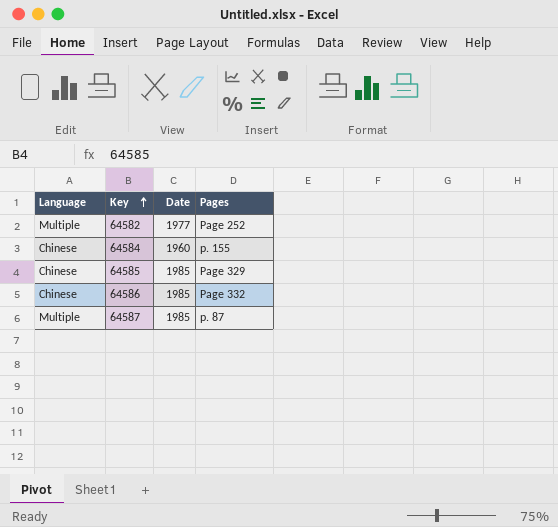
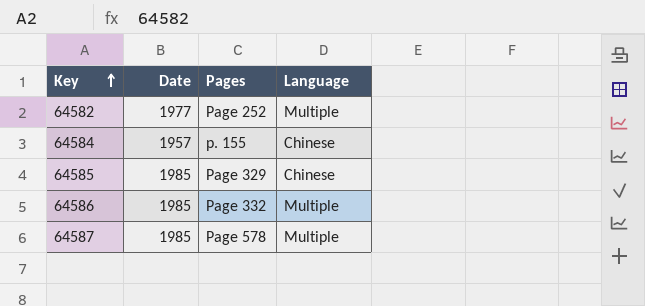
column Language | position: 1 -> 4
64584 | Date: 1960 -> 1957
64586 | Language: Chinese -> Multiple
64587 | Pages: p. 87 -> Page 578

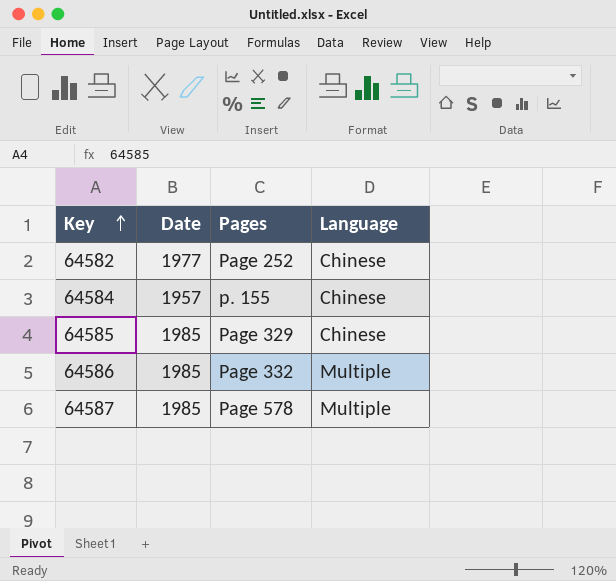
64582 | Language: Multiple -> Chinese

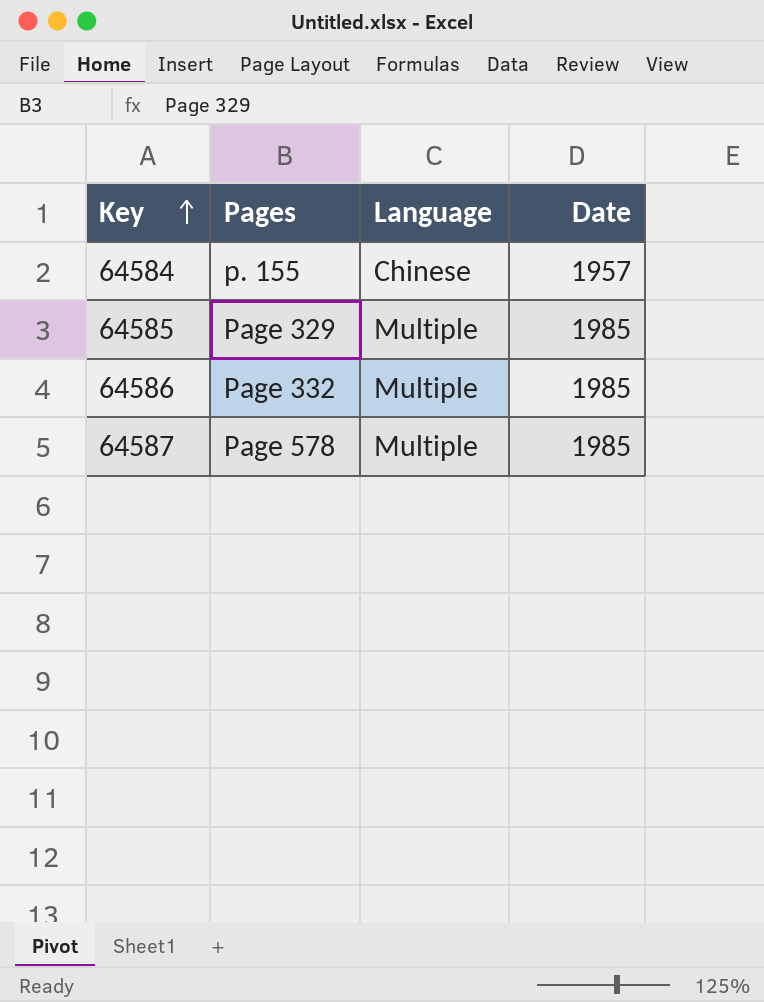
column Date | position: 2 -> 4
row 64582: 1977 | Page 252 | Chinese -> none
64585 | Language: Chinese -> Multiple

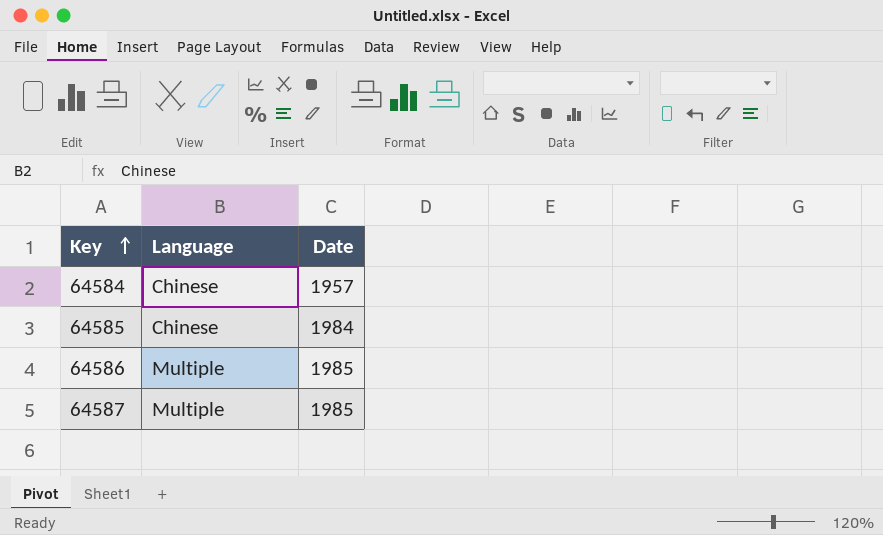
column Pages | position: 2 -> none
64585 | Language: Multiple -> Chinese
64585 | Date: 1985 -> 1984

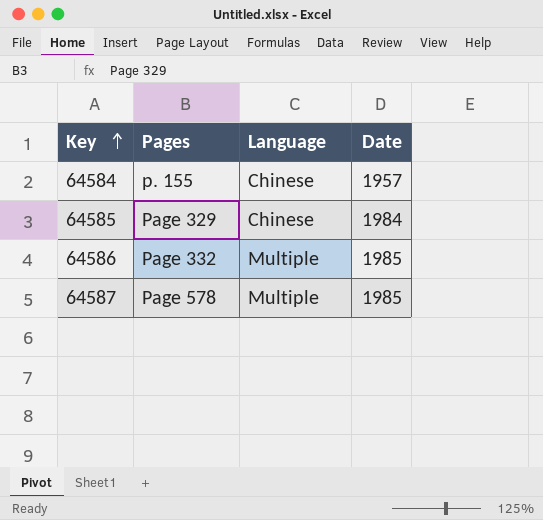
column Pages | position: none -> 2

